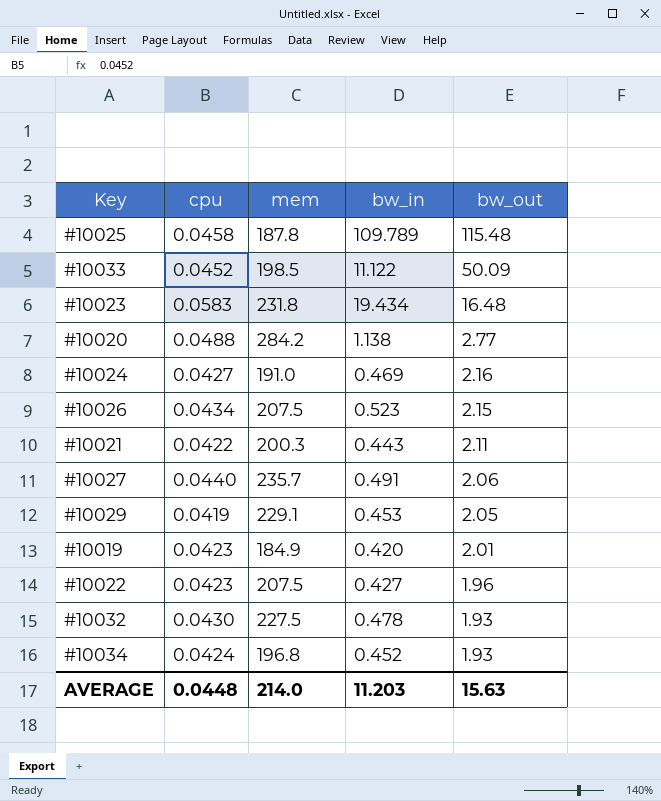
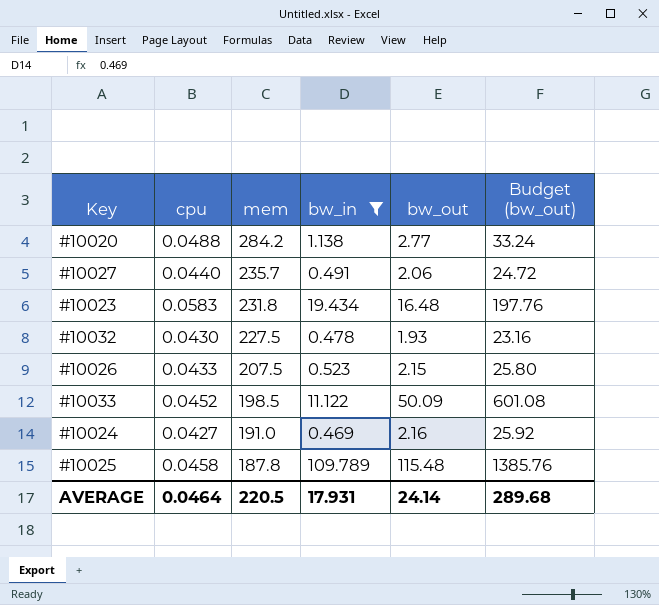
filter: none -> bw_in >= 0.469
row order: bw_out descending -> mem descending
column Budget (bw_out) | formula: none -> [bw_out] * 12
#10026 | cpu: 0.0434 -> 0.0433
AVERAGE | cpu: 0.0448 -> 0.0464
AVERAGE | mem: 214.0 -> 220.5
AVERAGE | bw_in: 11.203 -> 17.931
AVERAGE | bw_out: 15.63 -> 24.14

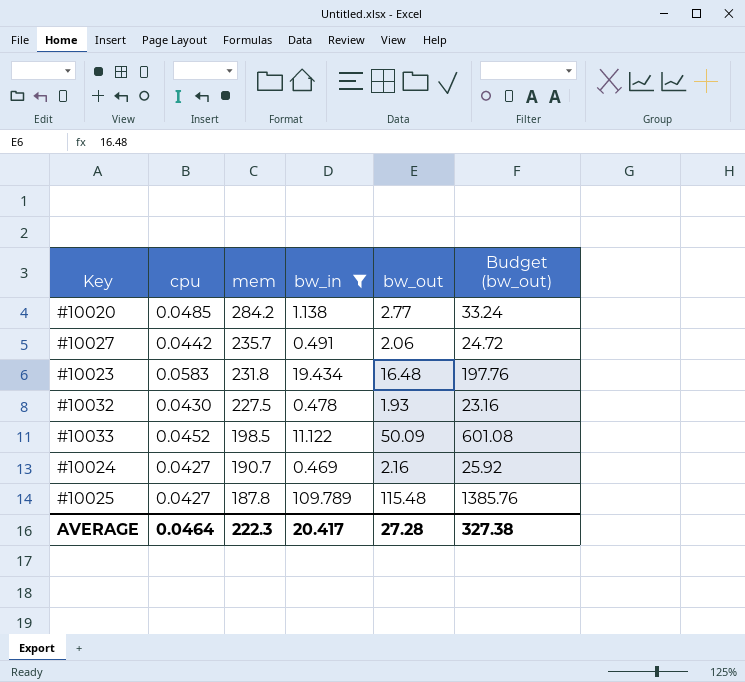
row #10026: 0.0433 | 207.5 | 0.523 | 2.15 | 25.80 -> none
#10020 | cpu: 0.0488 -> 0.0485
#10027 | cpu: 0.0440 -> 0.0442
#10024 | mem: 191.0 -> 190.7
#10025 | cpu: 0.0458 -> 0.0427
AVERAGE | mem: 220.5 -> 222.3
AVERAGE | bw_in: 17.931 -> 20.417
AVERAGE | bw_out: 24.14 -> 27.28
AVERAGE | Budget (bw_out): 289.68 -> 327.38

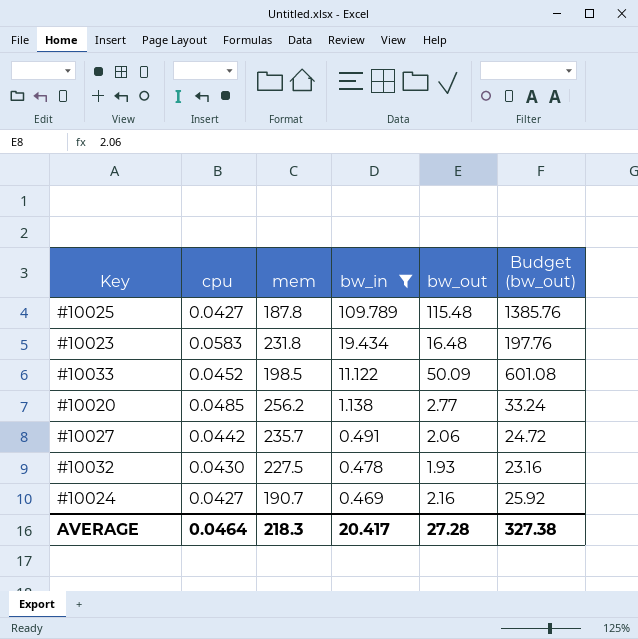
row order: mem descending -> bw_in descending
#10020 | mem: 284.2 -> 256.2
AVERAGE | mem: 222.3 -> 218.3

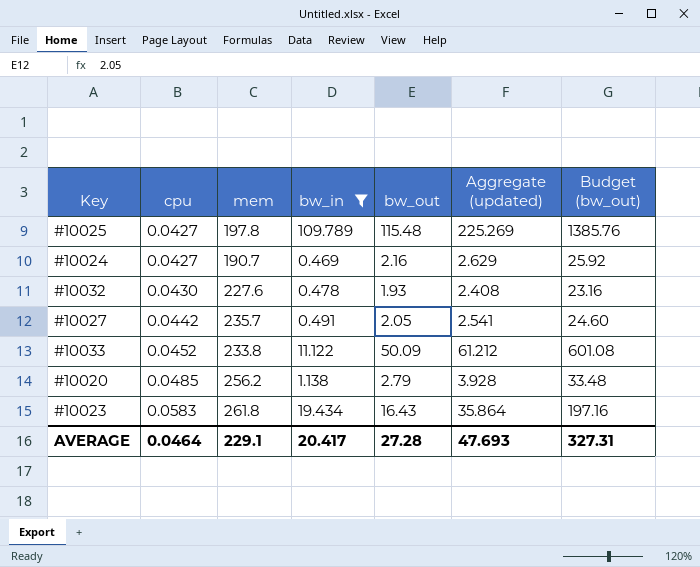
row order: bw_in descending -> cpu ascending
column Aggregate (updated) | formula: none -> [bw_in] + [bw_out]
#10025 | mem: 187.8 -> 197.8
#10032 | mem: 227.5 -> 227.6
#10027 | bw_out: 2.06 -> 2.05
#10027 | Budget (bw_out): 24.72 -> 24.60
#10033 | mem: 198.5 -> 233.8
#10020 | bw_out: 2.77 -> 2.79
#10020 | Budget (bw_out): 33.24 -> 33.48
#10023 | mem: 231.8 -> 261.8
#10023 | bw_out: 16.48 -> 16.43
#10023 | Budget (bw_out): 197.76 -> 197.16
AVERAGE | mem: 218.3 -> 229.1
AVERAGE | Budget (bw_out): 327.38 -> 327.31

